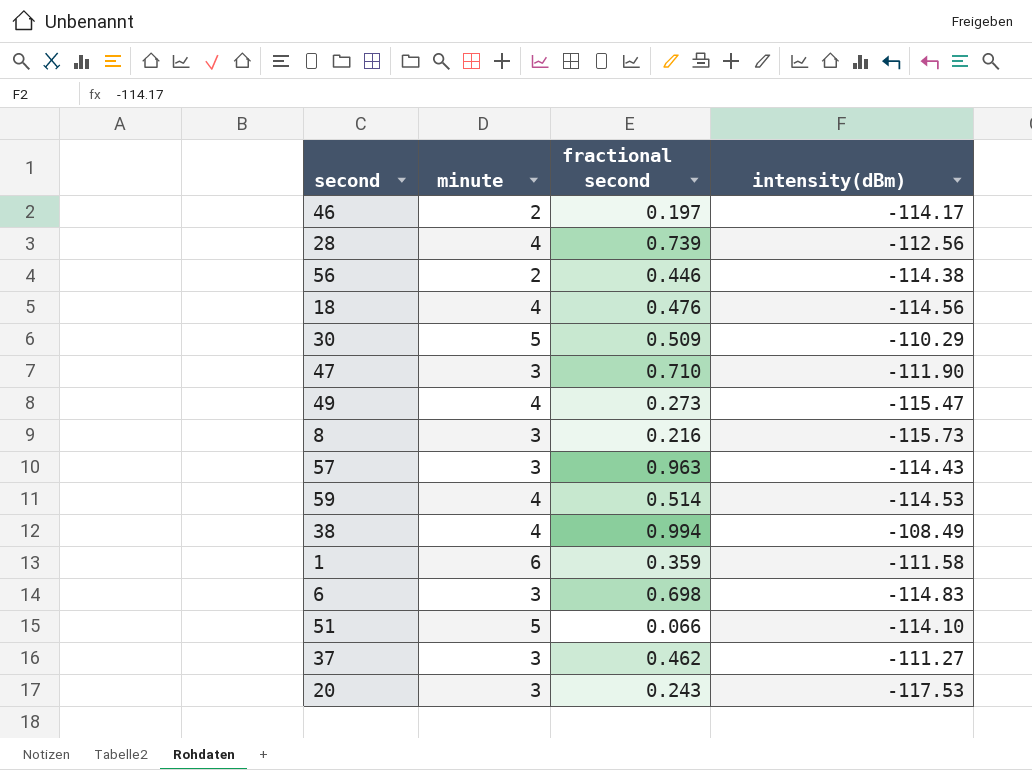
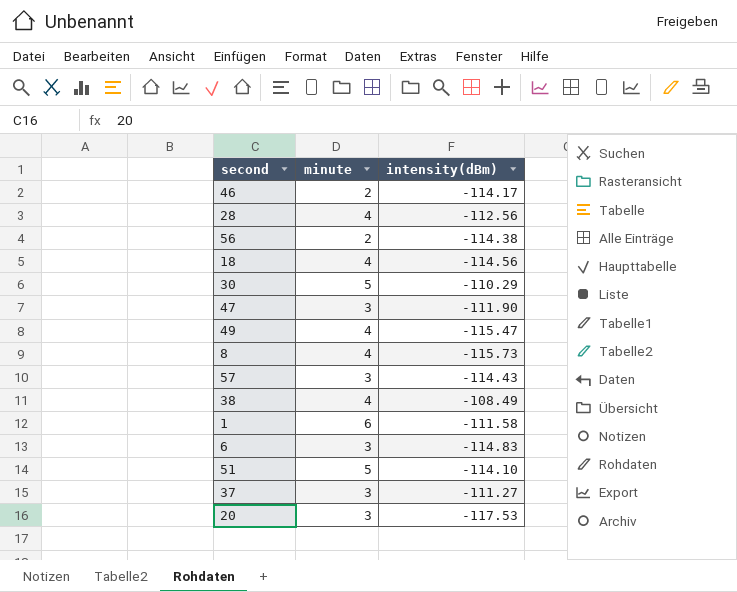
column fractional second | position: 3 -> none
row 59: 4 | 0.514 | -114.53 -> none
8 | minute: 3 -> 4

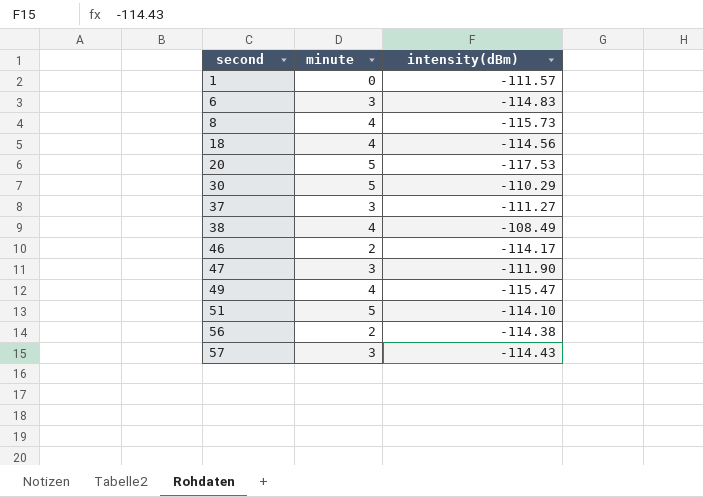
row order: none -> second ascending
row 28: 4 | -112.56 -> none
1 | minute: 6 -> 0
1 | intensity(dBm): -111.58 -> -111.57
20 | minute: 3 -> 5

